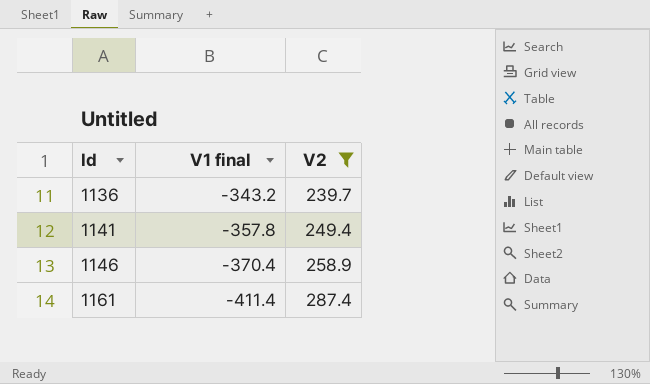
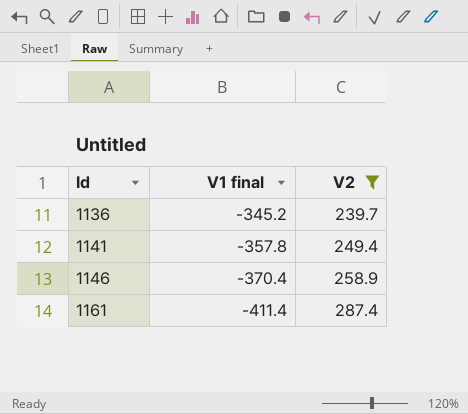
1136 | V1 final: -343.2 -> -345.2

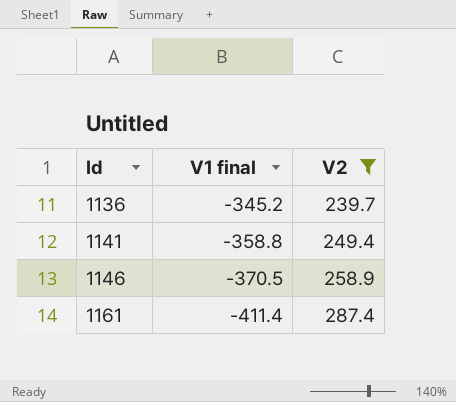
1141 | V1 final: -357.8 -> -358.8
1146 | V1 final: -370.4 -> -370.5

